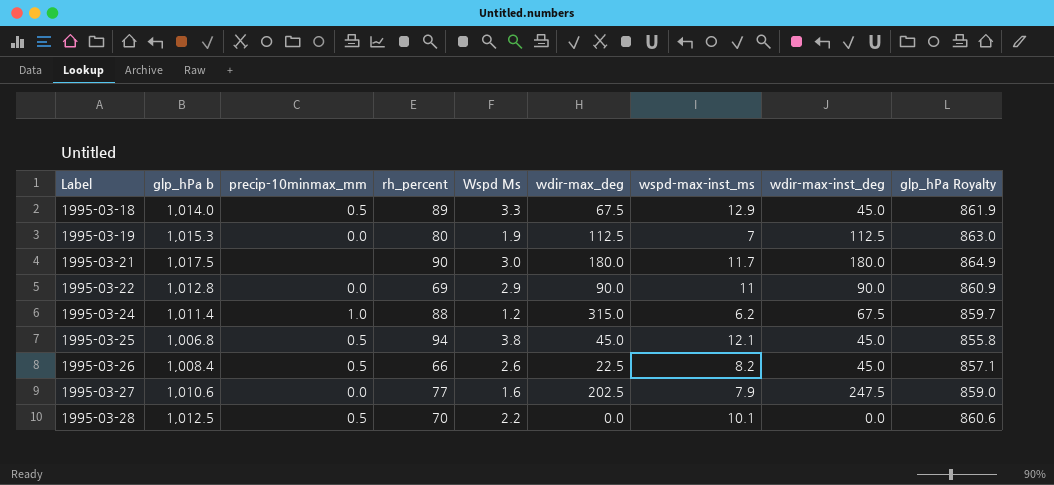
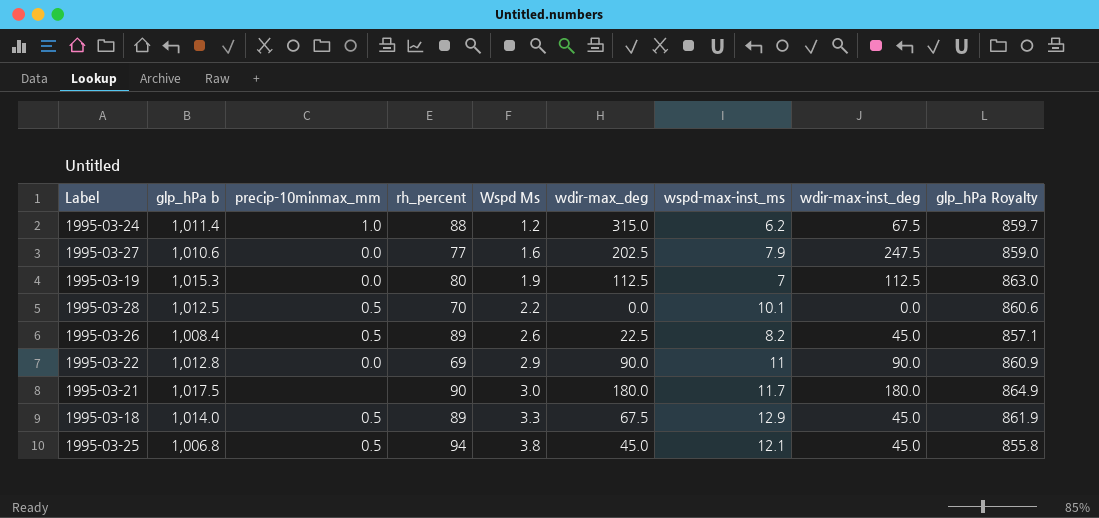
row order: Label ascending -> Wspd Ms ascending
1995-03-26 | rh_percent: 66 -> 89

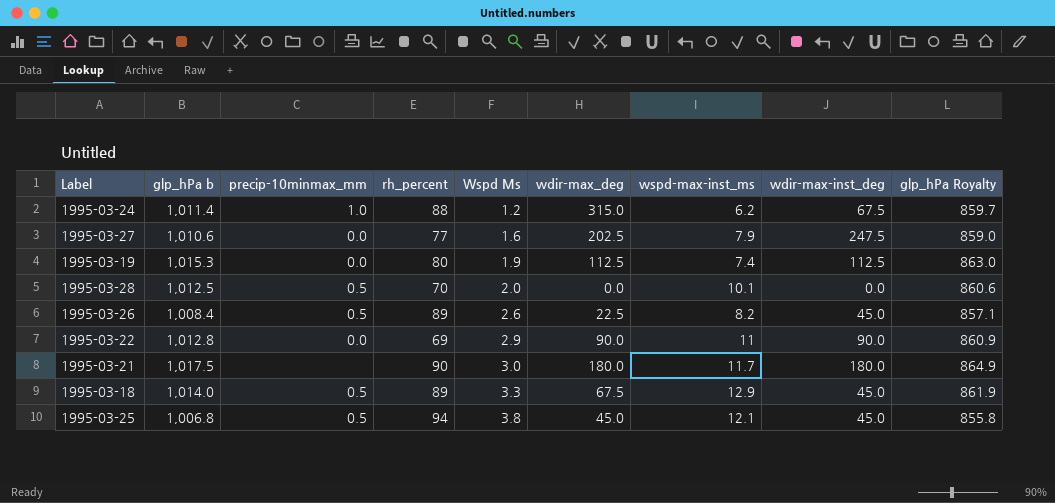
1995-03-19 | wspd-max-inst_ms: 7 -> 7.4
1995-03-28 | Wspd Ms: 2.2 -> 2.0

